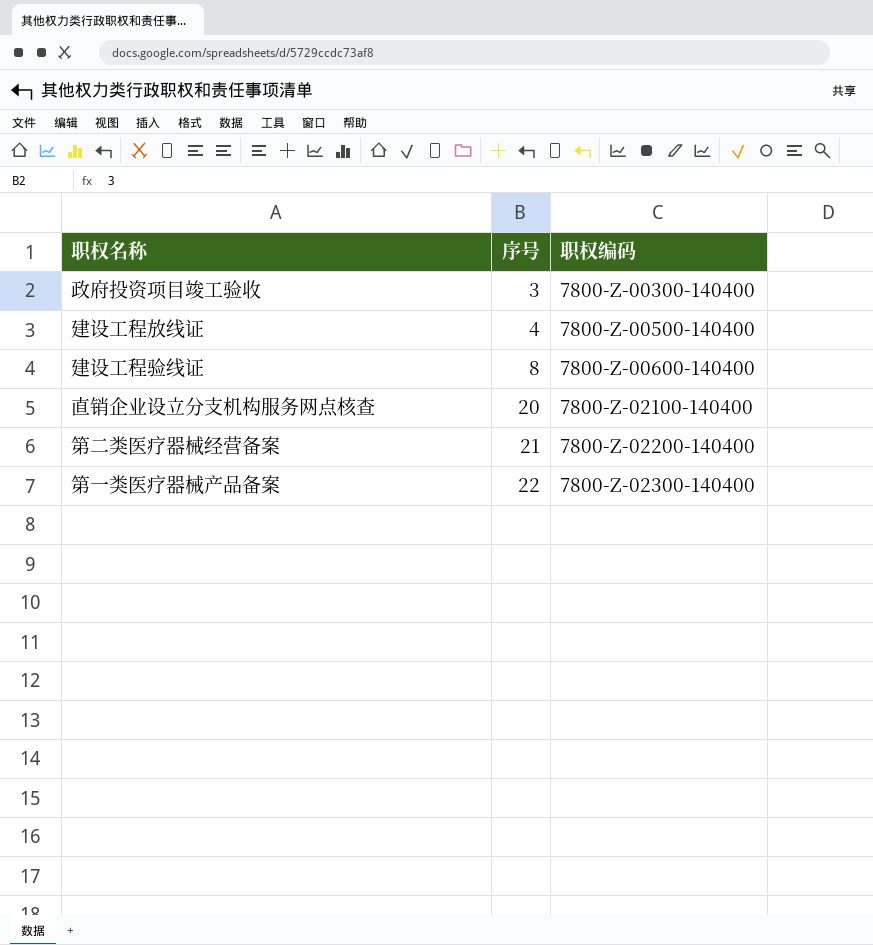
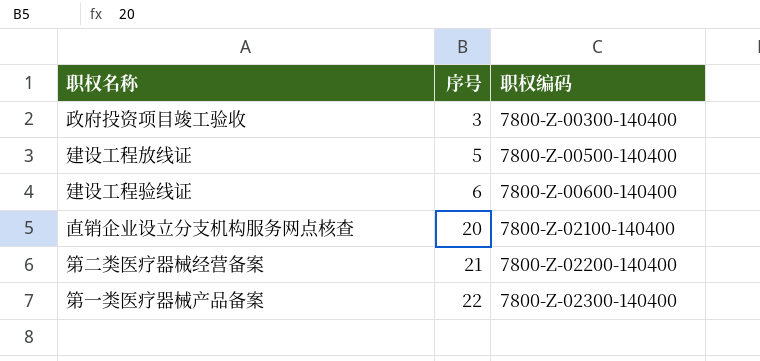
建设工程放线证 | 序号: 4 -> 5
建设工程验线证 | 序号: 8 -> 6

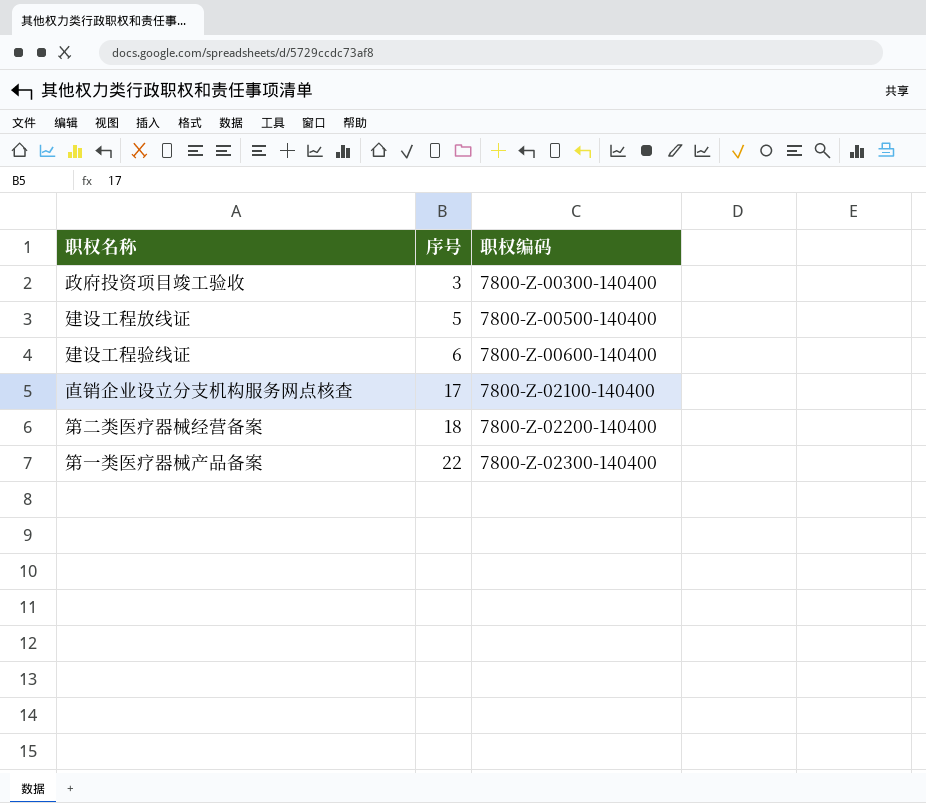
直销企业设立分支机构服务网点核查 | 序号: 20 -> 17
第二类医疗器械经营备案 | 序号: 21 -> 18

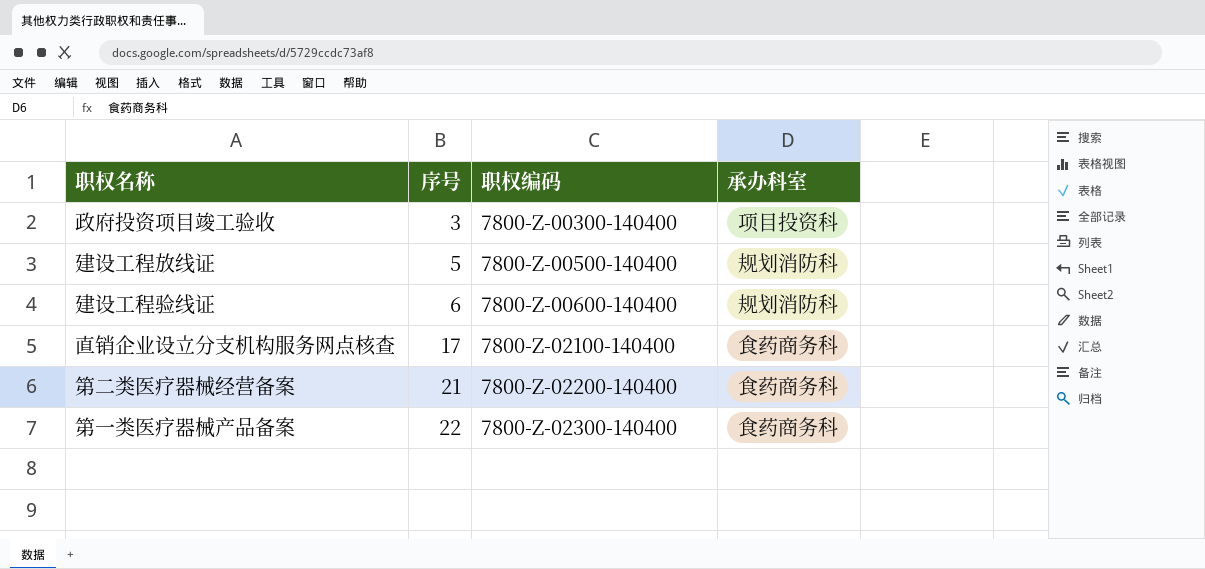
column 承办科室 | position: none -> 4
第二类医疗器械经营备案 | 序号: 18 -> 21

